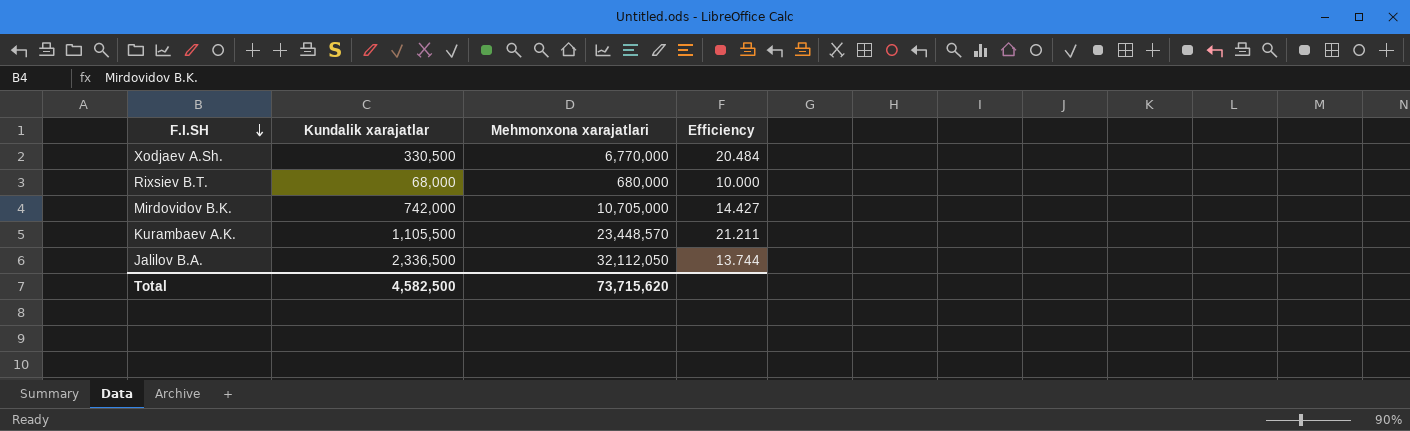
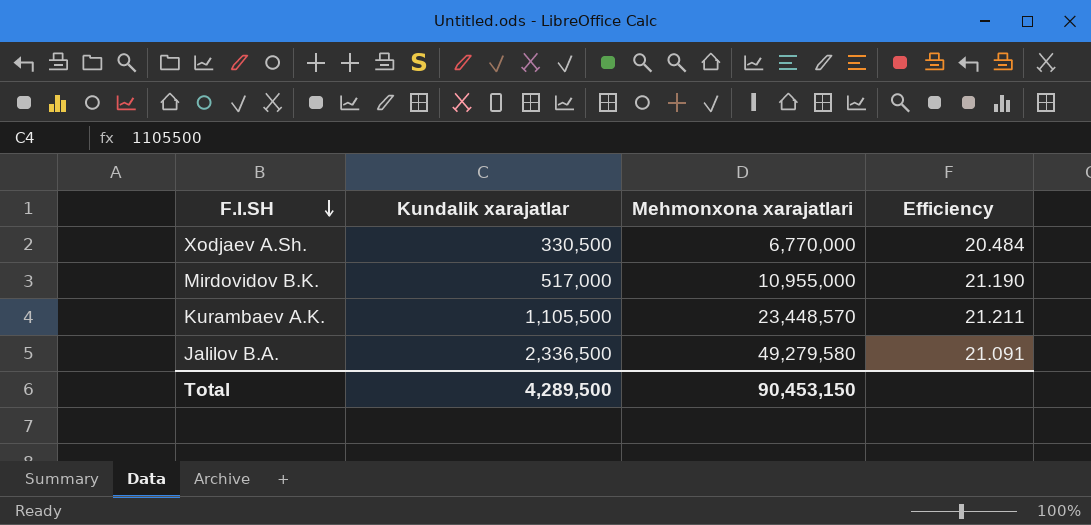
row Rixsiev B.T.: 68,000 | 680,000 | 10.000 -> none
Mirdovidov B.K. | Kundalik xarajatlar: 742,000 -> 517,000
Mirdovidov B.K. | Mehmonxona xarajatlari: 10,705,000 -> 10,955,000
Mirdovidov B.K. | Efficiency: 14.427 -> 21.190
Jalilov B.A. | Mehmonxona xarajatlari: 32,112,050 -> 49,279,580
Jalilov B.A. | Efficiency: 13.744 -> 21.091
Total | Kundalik xarajatlar: 4,582,500 -> 4,289,500
Total | Mehmonxona xarajatlari: 73,715,620 -> 90,453,150

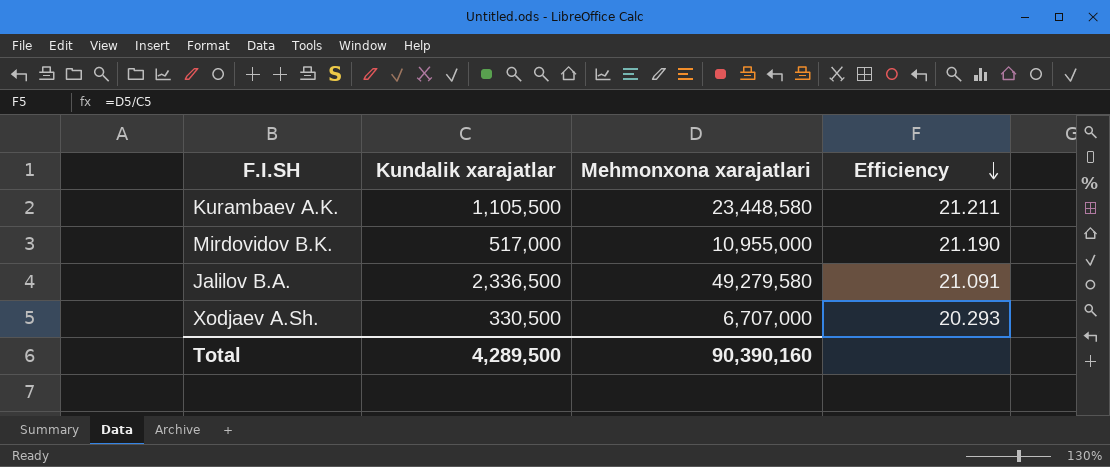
row order: F.I.SH descending -> Efficiency descending
Kurambaev A.K. | Mehmonxona xarajatlari: 23,448,570 -> 23,448,580
Xodjaev A.Sh. | Mehmonxona xarajatlari: 6,770,000 -> 6,707,000
Xodjaev A.Sh. | Efficiency: 20.484 -> 20.293
Total | Mehmonxona xarajatlari: 90,453,150 -> 90,390,160

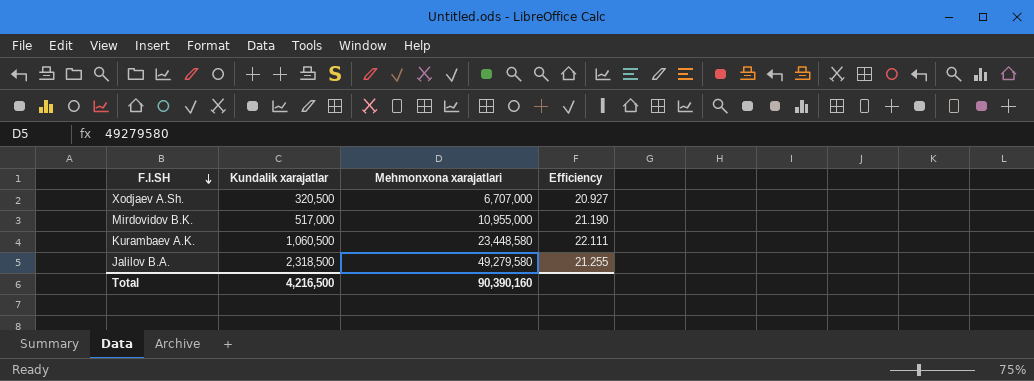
row order: Efficiency descending -> F.I.SH descending
Xodjaev A.Sh. | Kundalik xarajatlar: 330,500 -> 320,500
Xodjaev A.Sh. | Efficiency: 20.293 -> 20.927
Kurambaev A.K. | Kundalik xarajatlar: 1,105,500 -> 1,060,500
Kurambaev A.K. | Efficiency: 21.211 -> 22.111
Jalilov B.A. | Kundalik xarajatlar: 2,336,500 -> 2,318,500
Jalilov B.A. | Efficiency: 21.091 -> 21.255
Total | Kundalik xarajatlar: 4,289,500 -> 4,216,500

